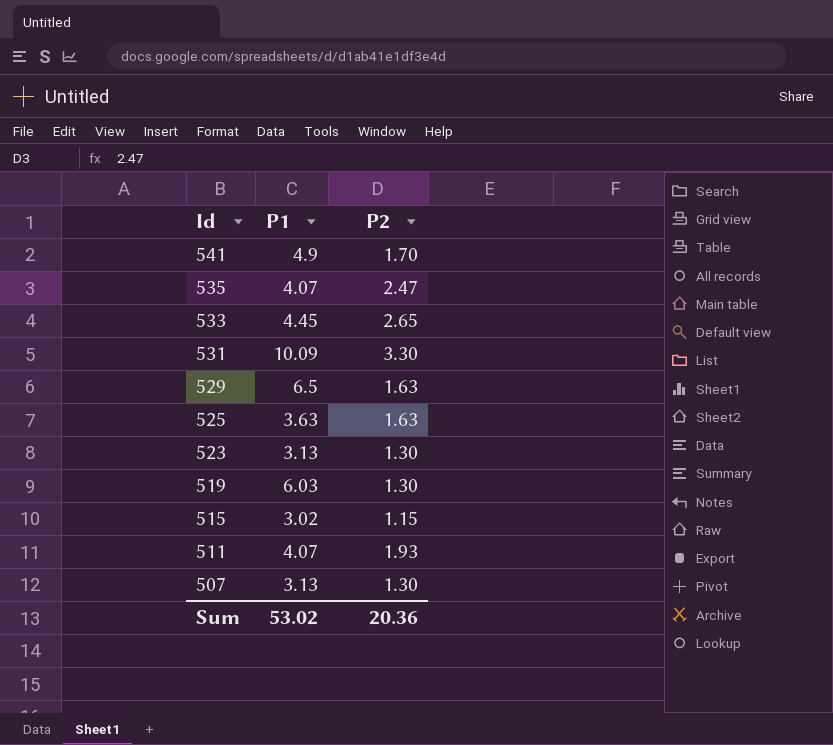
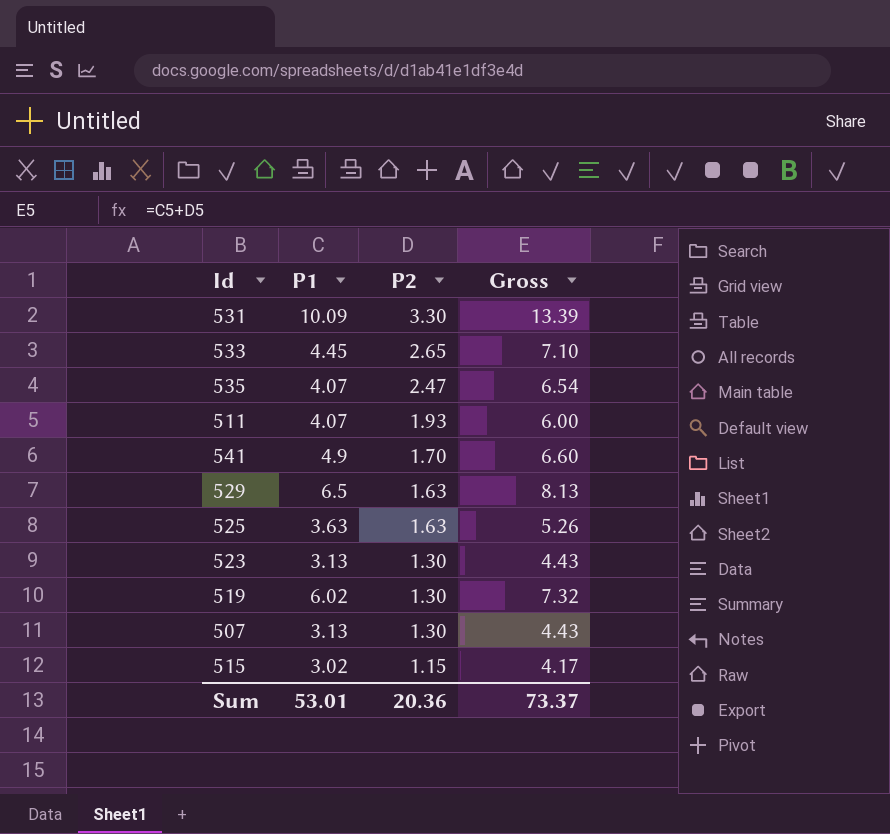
row order: Id descending -> P2 descending
column Gross | formula: none -> [P1] + [P2]
519 | P1: 6.03 -> 6.02
Sum | P1: 53.02 -> 53.01

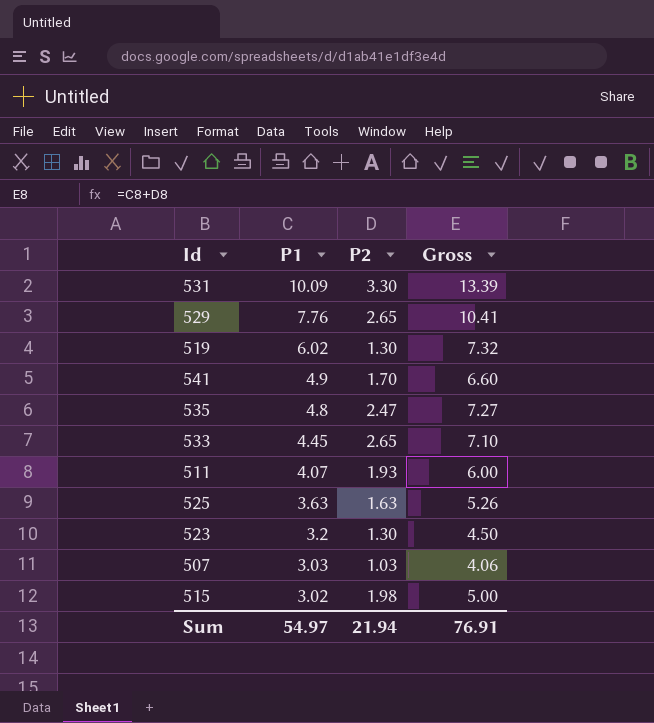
row order: P2 descending -> P1 descending
529 | P1: 6.5 -> 7.76
529 | P2: 1.63 -> 2.65
529 | Gross: 8.13 -> 10.41
535 | P1: 4.07 -> 4.8
535 | Gross: 6.54 -> 7.27
523 | P1: 3.13 -> 3.2
523 | Gross: 4.43 -> 4.50
507 | P1: 3.13 -> 3.03
507 | P2: 1.30 -> 1.03
507 | Gross: 4.43 -> 4.06
515 | P2: 1.15 -> 1.98
515 | Gross: 4.17 -> 5.00
Sum | P1: 53.01 -> 54.97
Sum | P2: 20.36 -> 21.94
Sum | Gross: 73.37 -> 76.91

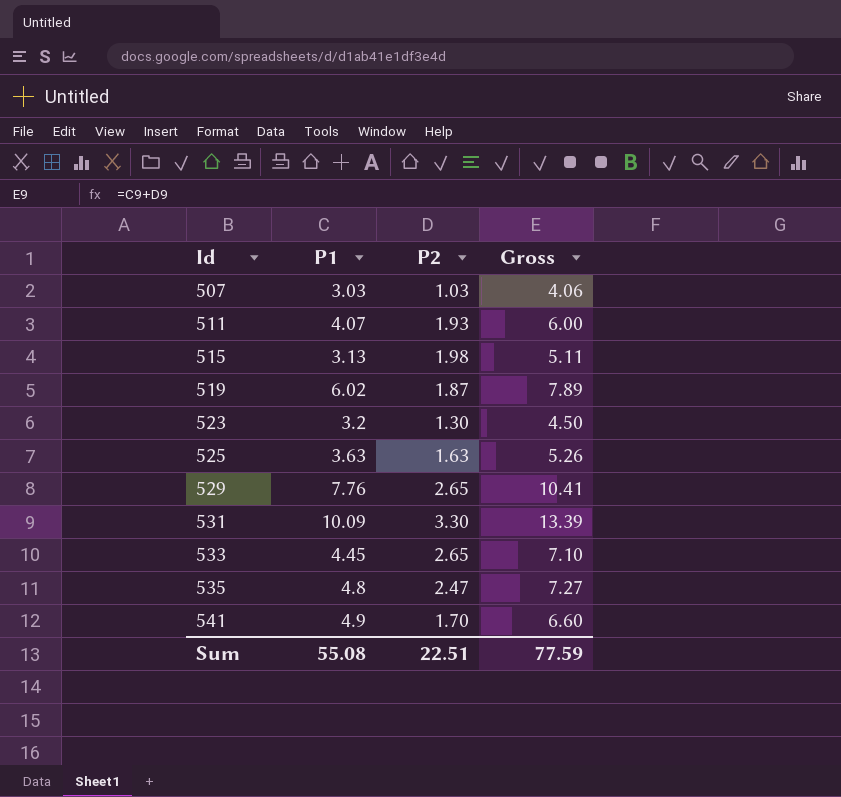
row order: P1 descending -> Id ascending
515 | P1: 3.02 -> 3.13
515 | Gross: 5.00 -> 5.11
519 | P2: 1.30 -> 1.87
519 | Gross: 7.32 -> 7.89
Sum | P1: 54.97 -> 55.08
Sum | P2: 21.94 -> 22.51
Sum | Gross: 76.91 -> 77.59

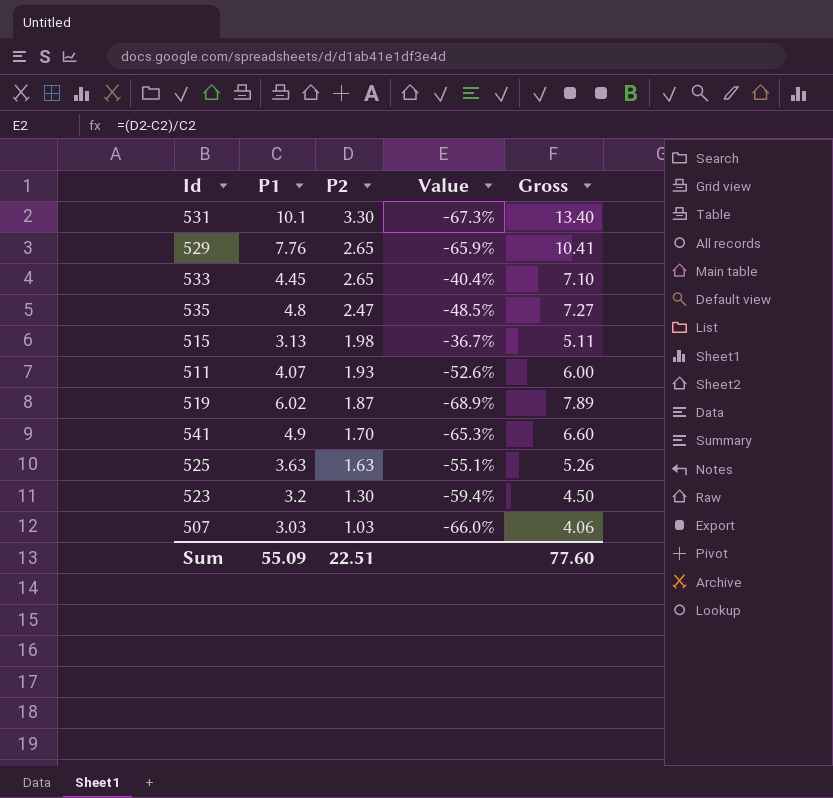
row order: Id ascending -> P2 descending
column Value | formula: none -> ([P2] - [P1]) / [P1]
531 | P1: 10.09 -> 10.1
531 | Gross: 13.39 -> 13.40
Sum | P1: 55.08 -> 55.09
Sum | Gross: 77.59 -> 77.60

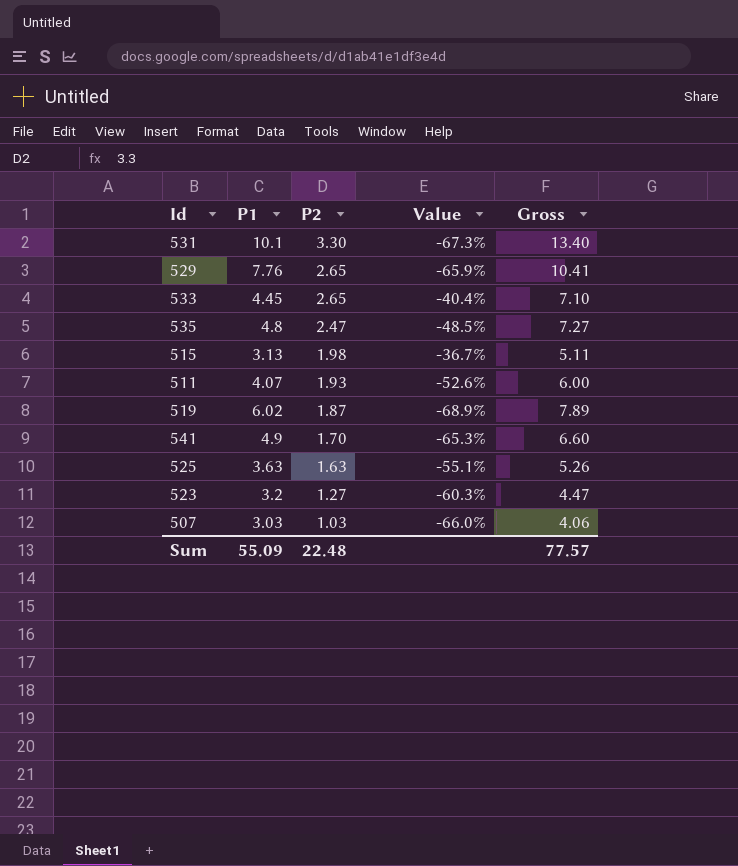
523 | P2: 1.30 -> 1.27
523 | Value: -59.4% -> -60.3%
523 | Gross: 4.50 -> 4.47
Sum | P2: 22.51 -> 22.48
Sum | Gross: 77.60 -> 77.57

